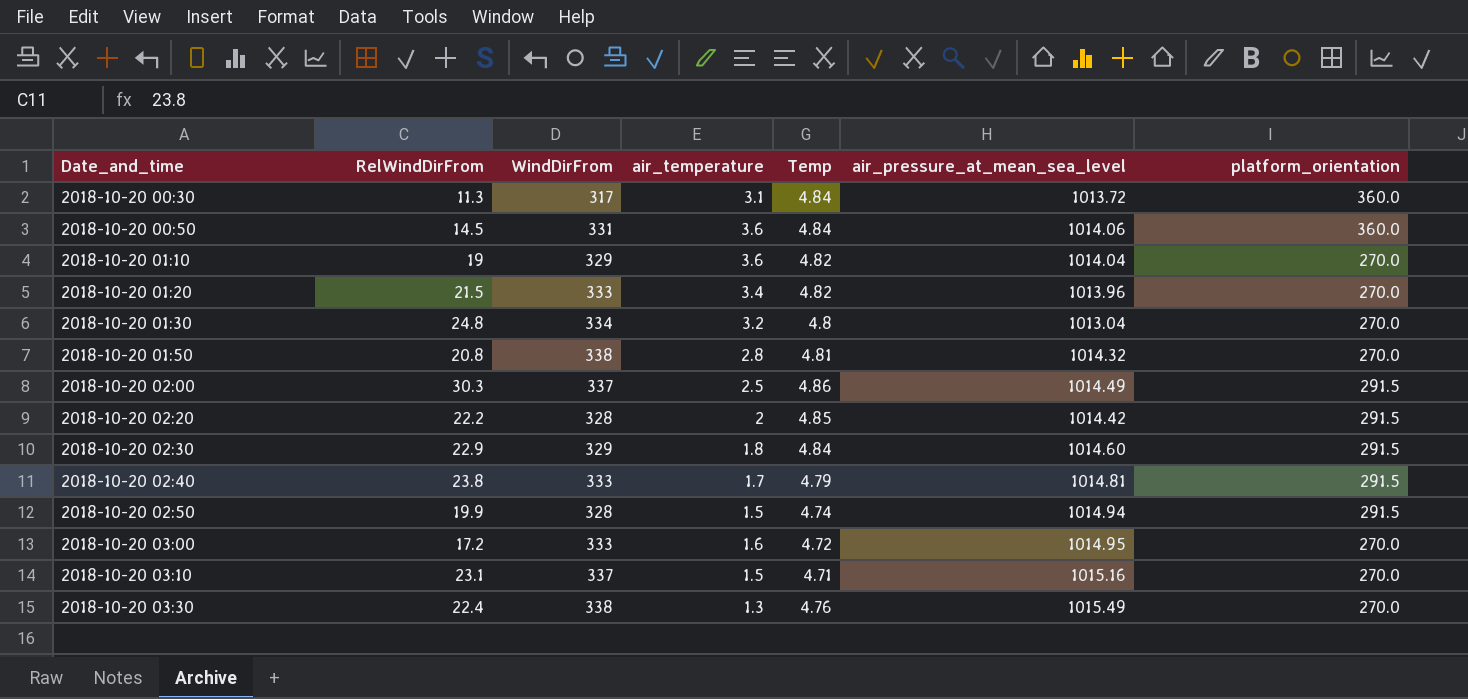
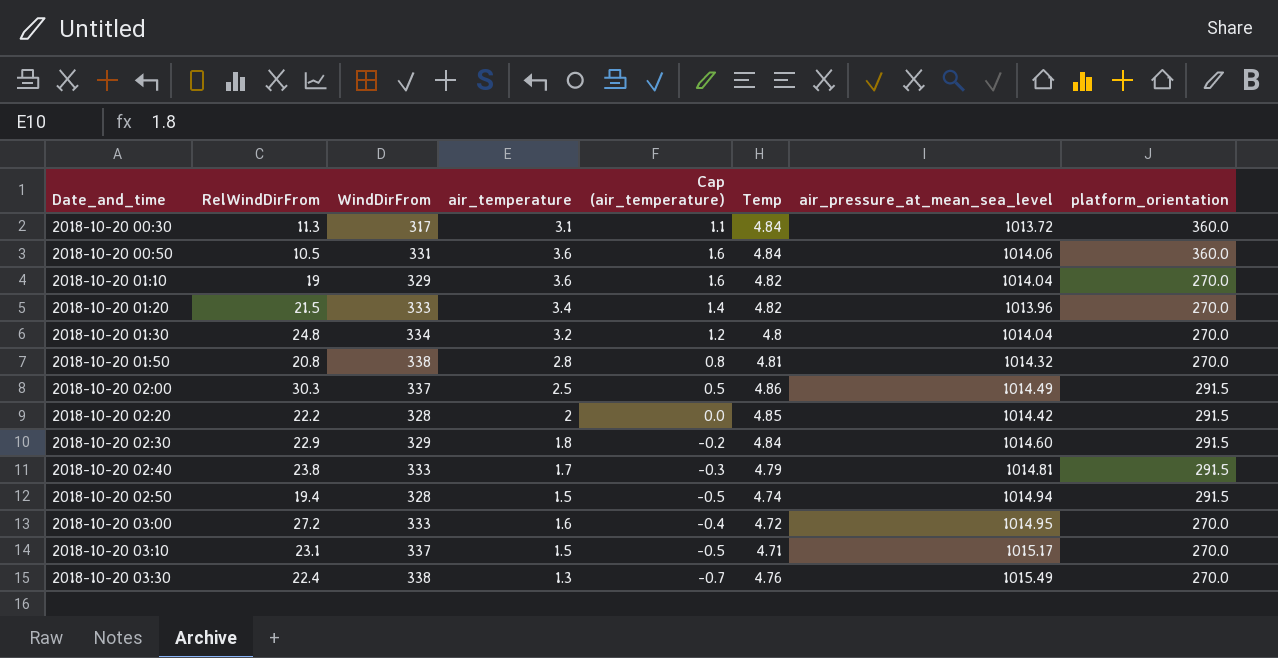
column Cap (air_temperature) | formula: none -> [air_temperature] - 2
2018-10-20 00:50 | RelWindDirFrom: 14.5 -> 10.5
2018-10-20 01:30 | air_pressure_at_mean_sea_level: 1013.04 -> 1014.04
2018-10-20 02:50 | RelWindDirFrom: 19.9 -> 19.4
2018-10-20 03:00 | RelWindDirFrom: 17.2 -> 27.2
2018-10-20 03:10 | air_pressure_at_mean_sea_level: 1015.16 -> 1015.17

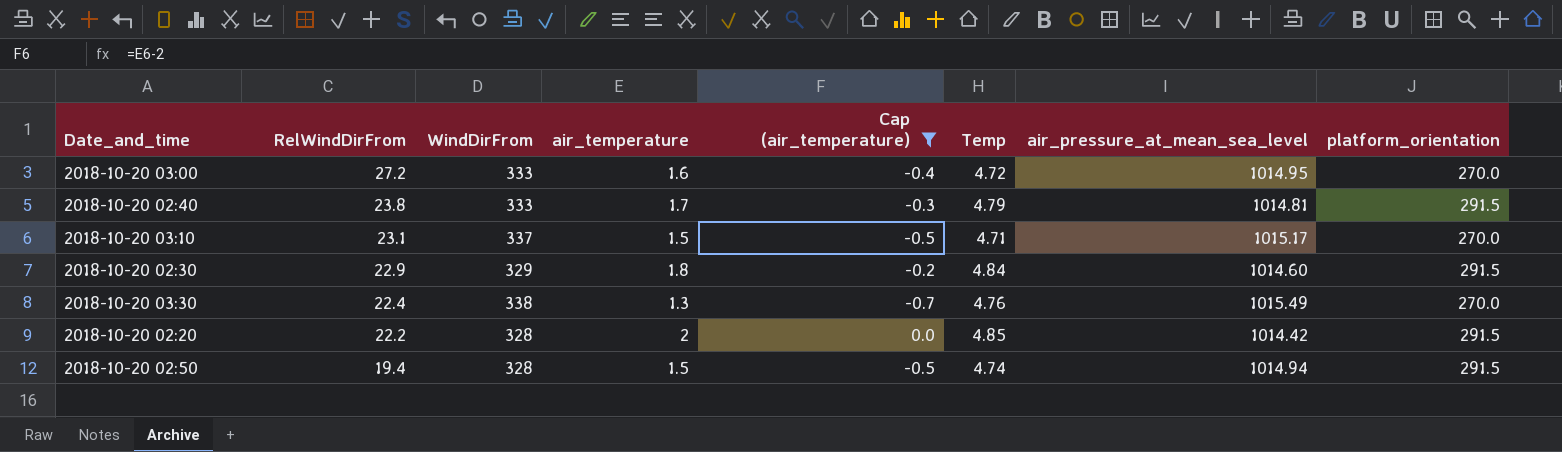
filter: none -> Cap (air_temperature) <= 0.0
row order: Date_and_time ascending -> RelWindDirFrom descending

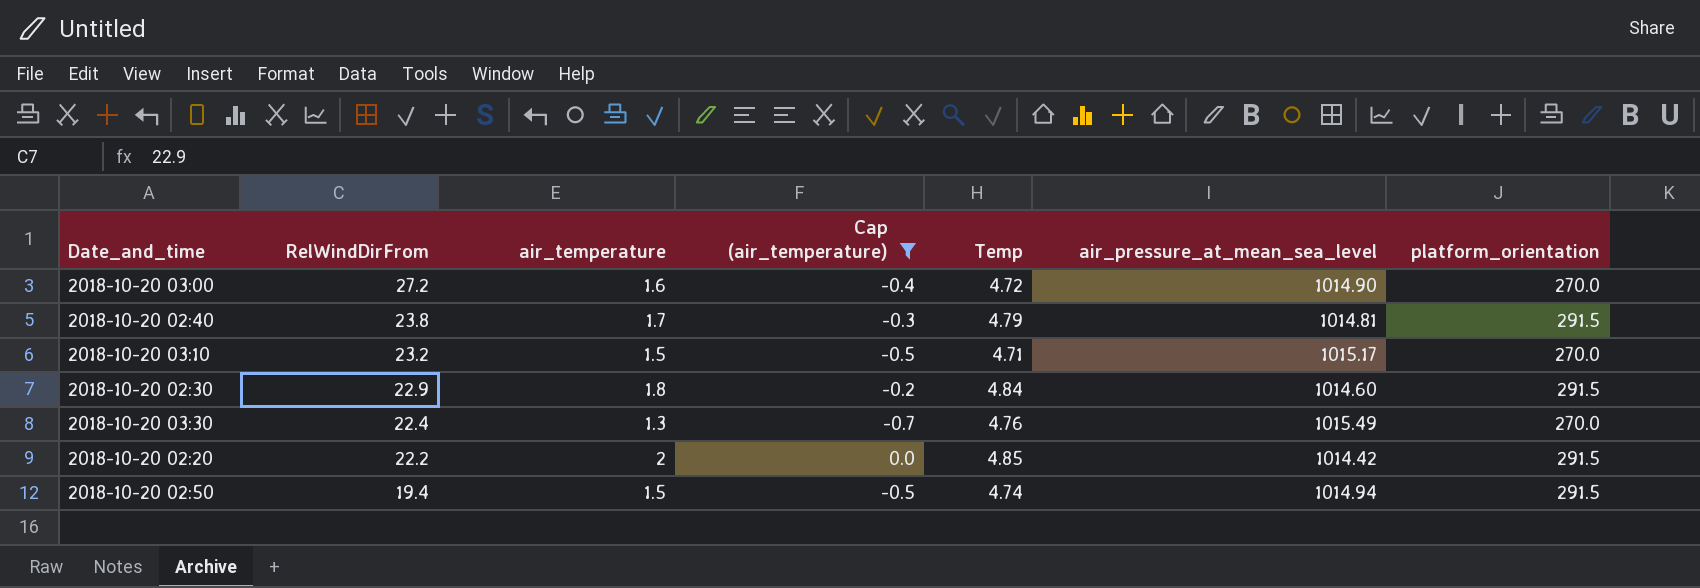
column WindDirFrom | position: 3 -> none
2018-10-20 03:00 | air_pressure_at_mean_sea_level: 1014.95 -> 1014.90
2018-10-20 03:10 | RelWindDirFrom: 23.1 -> 23.2

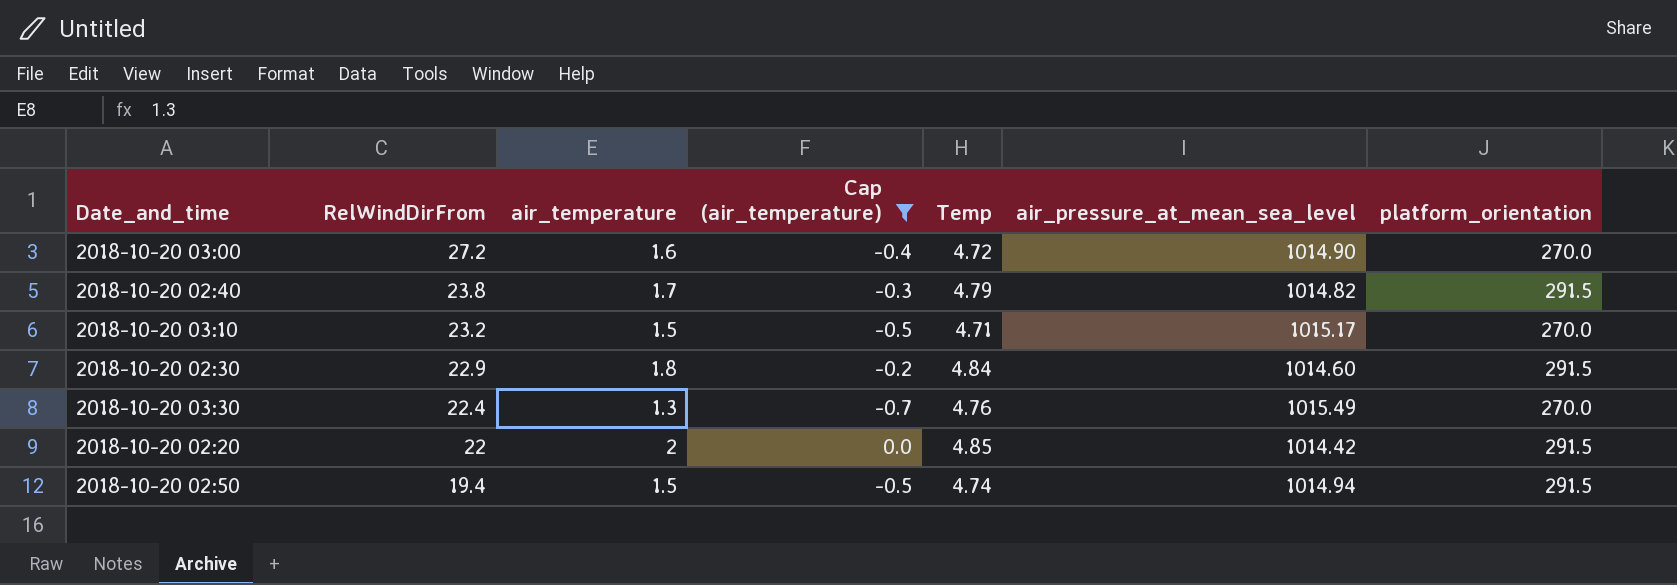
2018-10-20 02:40 | air_pressure_at_mean_sea_level: 1014.81 -> 1014.82
2018-10-20 02:20 | RelWindDirFrom: 22.2 -> 22

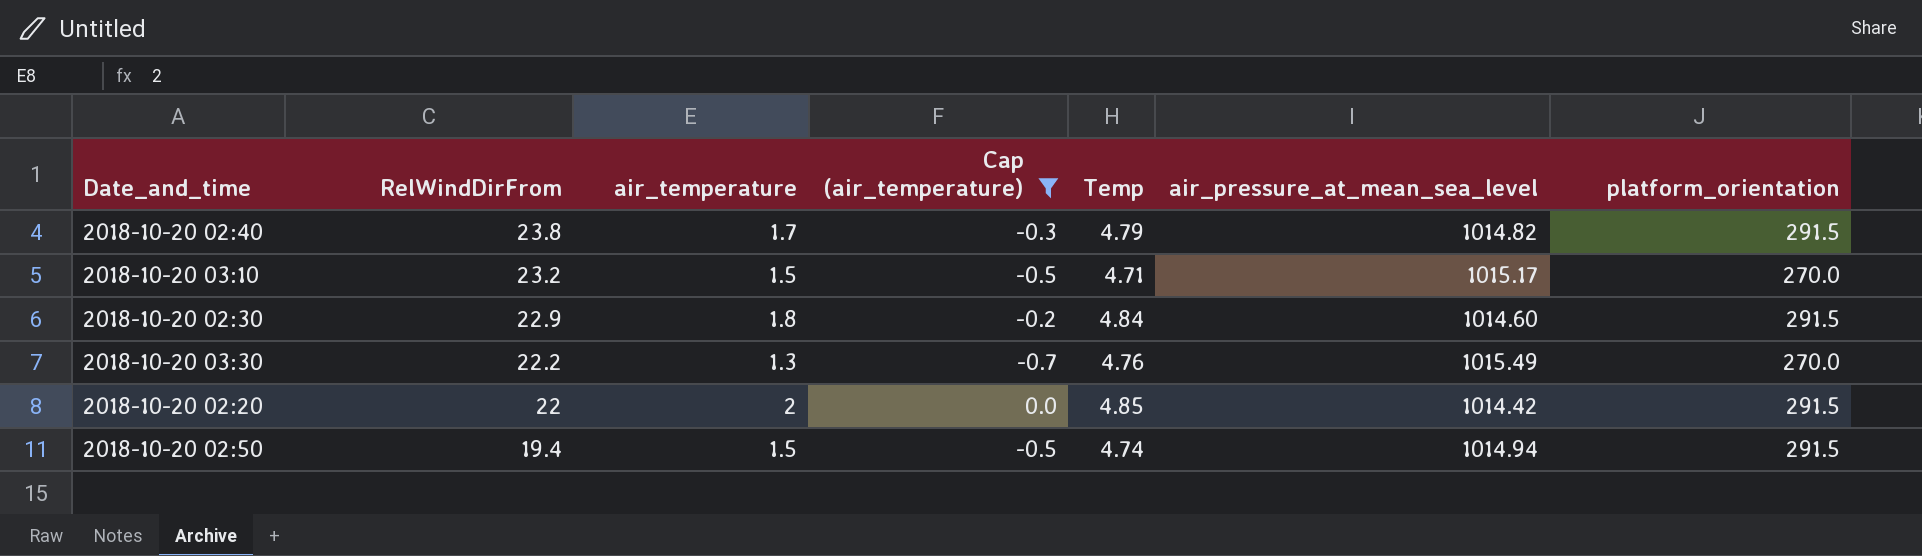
row 2018-10-20 03:00: 27.2 | 1.6 | -0.4 | 4.72 | 1014.90 | 270.0 -> none
2018-10-20 03:30 | RelWindDirFrom: 22.4 -> 22.2

